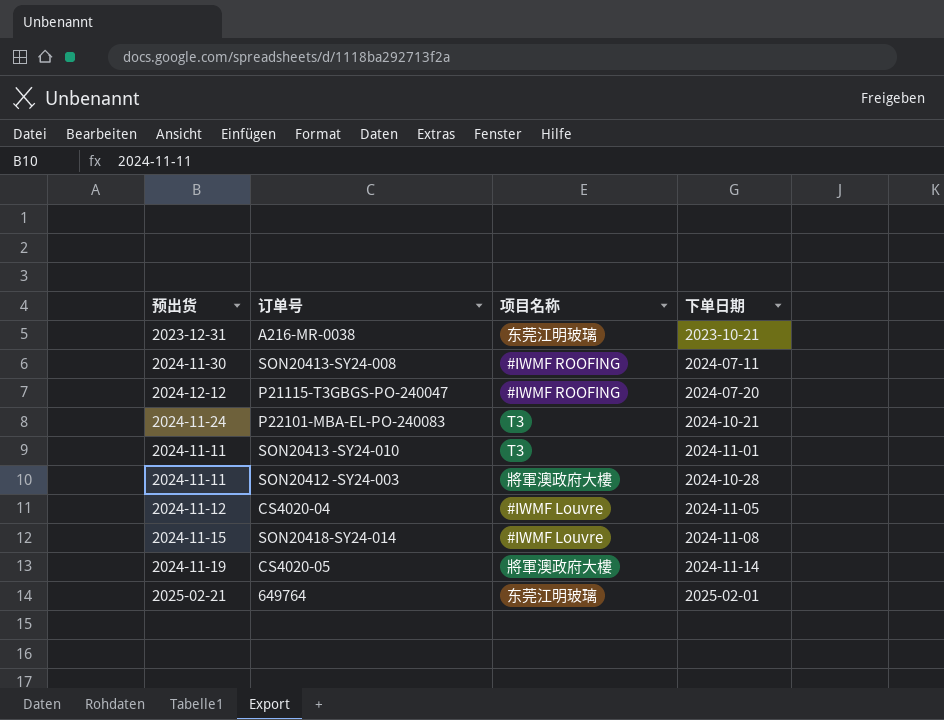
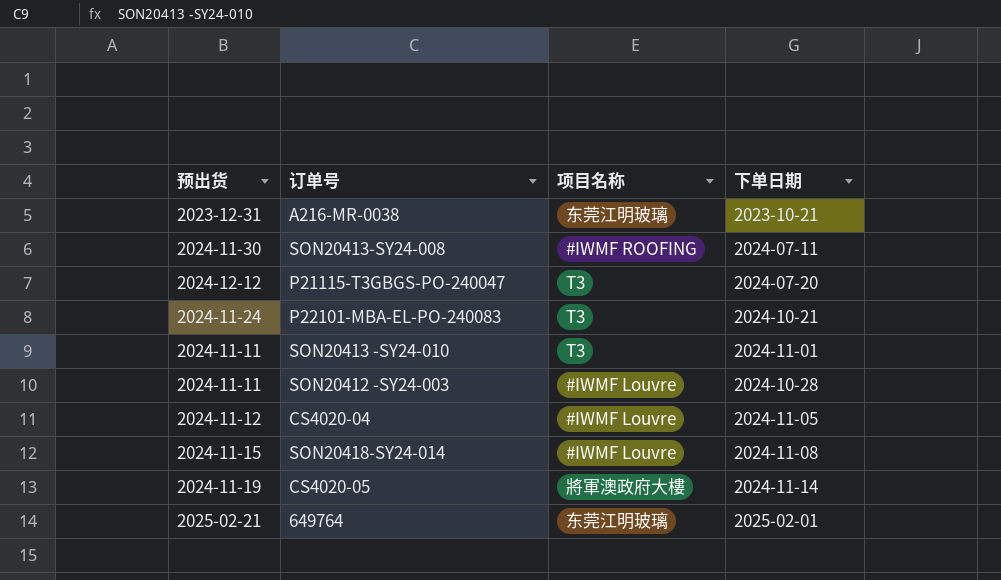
P21115-T3GBGS-PO-240047 | 项目名称: #IWMF ROOFING -> T3
SON20412 -SY24-003 | 项目名称: 將軍澳政府大樓 -> #IWMF Louvre

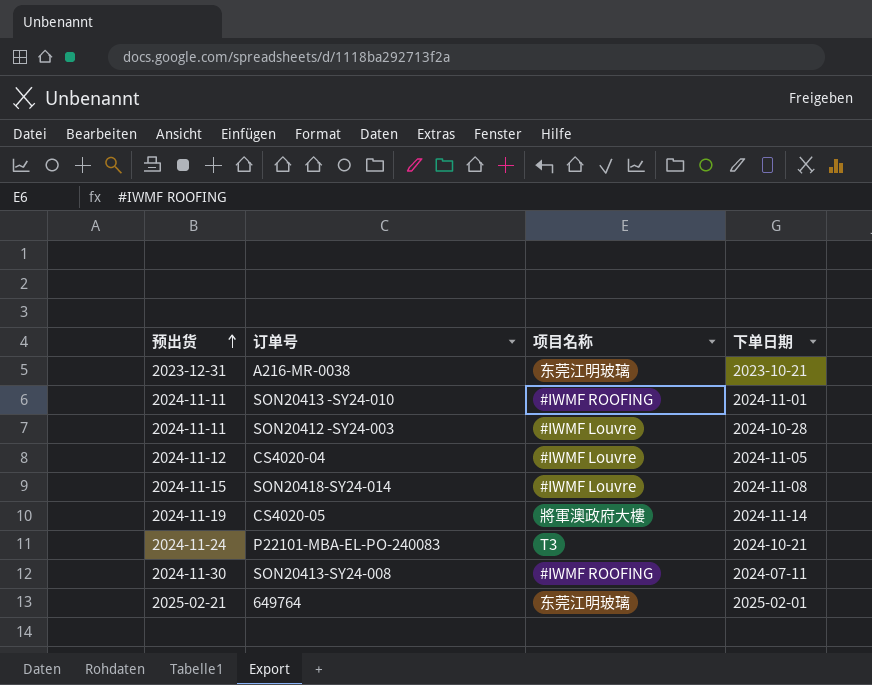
row order: none -> 预出货 ascending
row P21115-T3GBGS-PO-240047: 2024-12-12 | T3 | 2024-07-20 -> none
SON20413 -SY24-010 | 项目名称: T3 -> #IWMF ROOFING

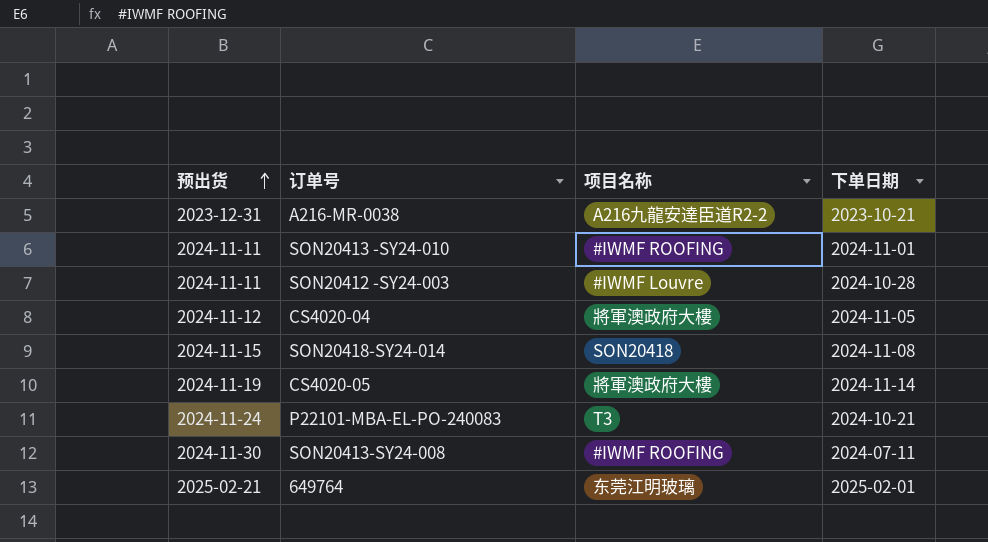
A216-MR-0038 | 项目名称: 东莞江明玻璃 -> A216九龍安達臣道R2-2
CS4020-04 | 项目名称: #IWMF Louvre -> 將軍澳政府大樓
SON20418-SY24-014 | 项目名称: #IWMF Louvre -> SON20418

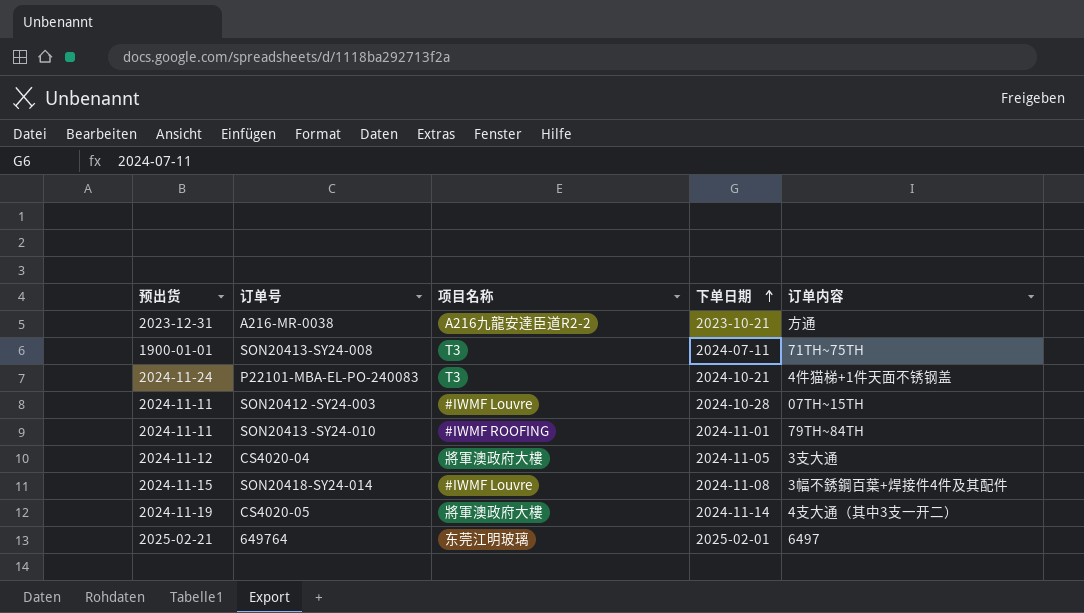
row order: 预出货 ascending -> 下单日期 ascending
column 订单内容 | position: none -> 5
SON20413-SY24-008 | 预出货: 2024-11-30 -> 1900-01-01
SON20413-SY24-008 | 项目名称: #IWMF ROOFING -> T3
SON20418-SY24-014 | 项目名称: SON20418 -> #IWMF Louvre

